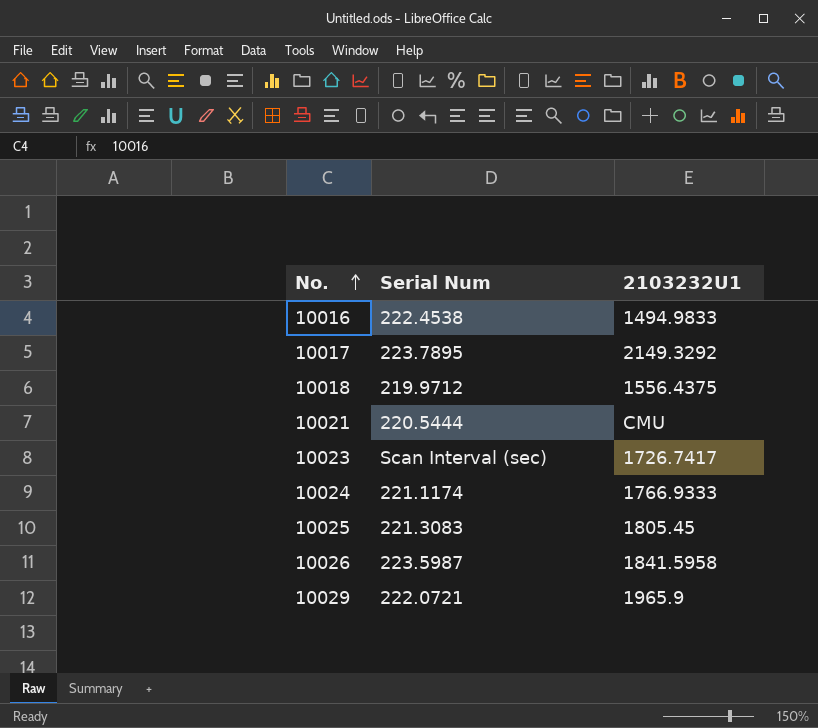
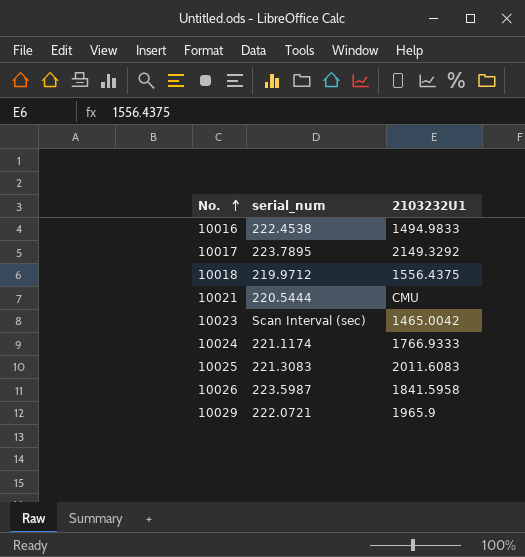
column name: Serial Num -> serial_num
10023 | 2103232U1: 1726.7417 -> 1465.0042
10025 | 2103232U1: 1805.45 -> 2011.6083

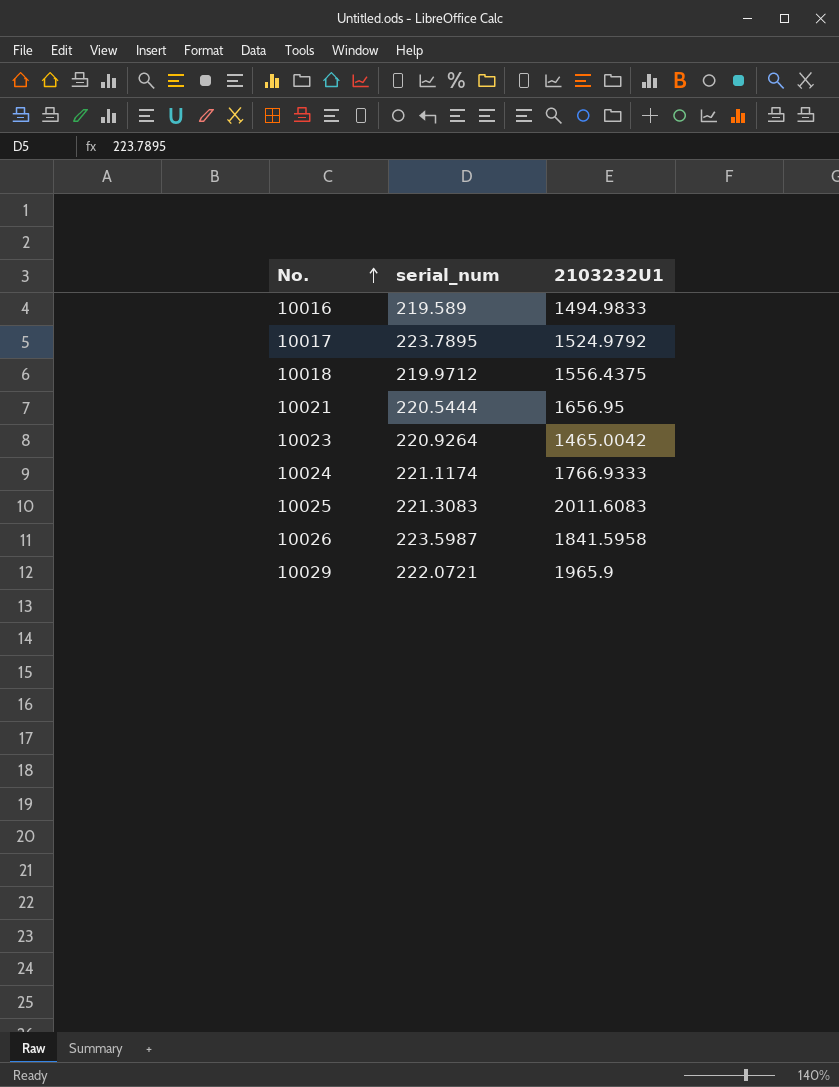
10016 | serial_num: 222.4538 -> 219.589
10017 | 2103232U1: 2149.3292 -> 1524.9792
10021 | 2103232U1: CMU -> 1656.95
10023 | serial_num: Scan Interval (sec) -> 220.9264

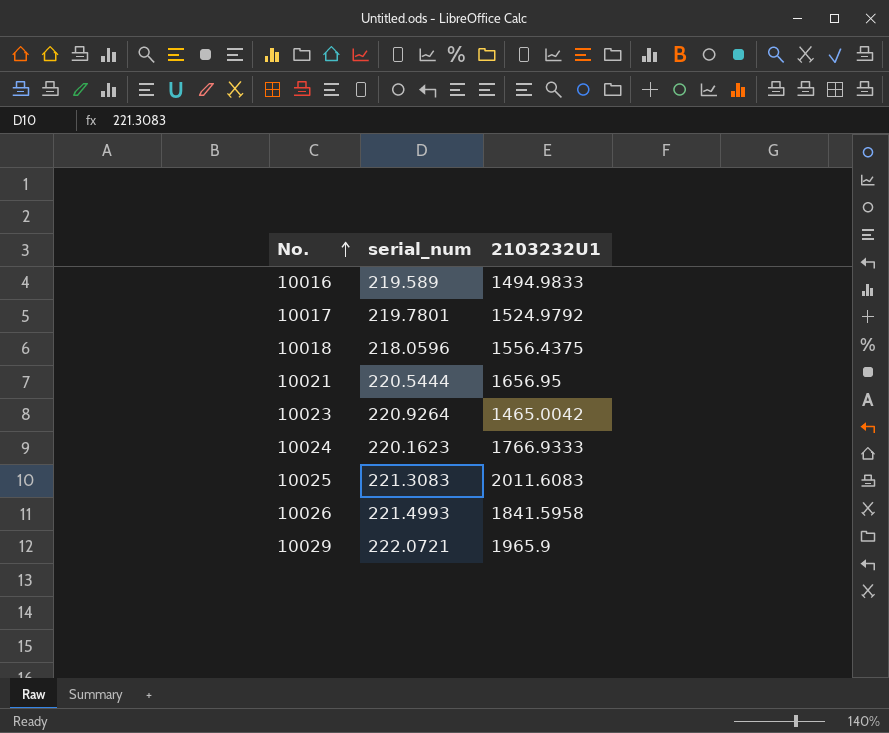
10017 | serial_num: 223.7895 -> 219.7801
10018 | serial_num: 219.9712 -> 218.0596
10024 | serial_num: 221.1174 -> 220.1623
10026 | serial_num: 223.5987 -> 221.4993

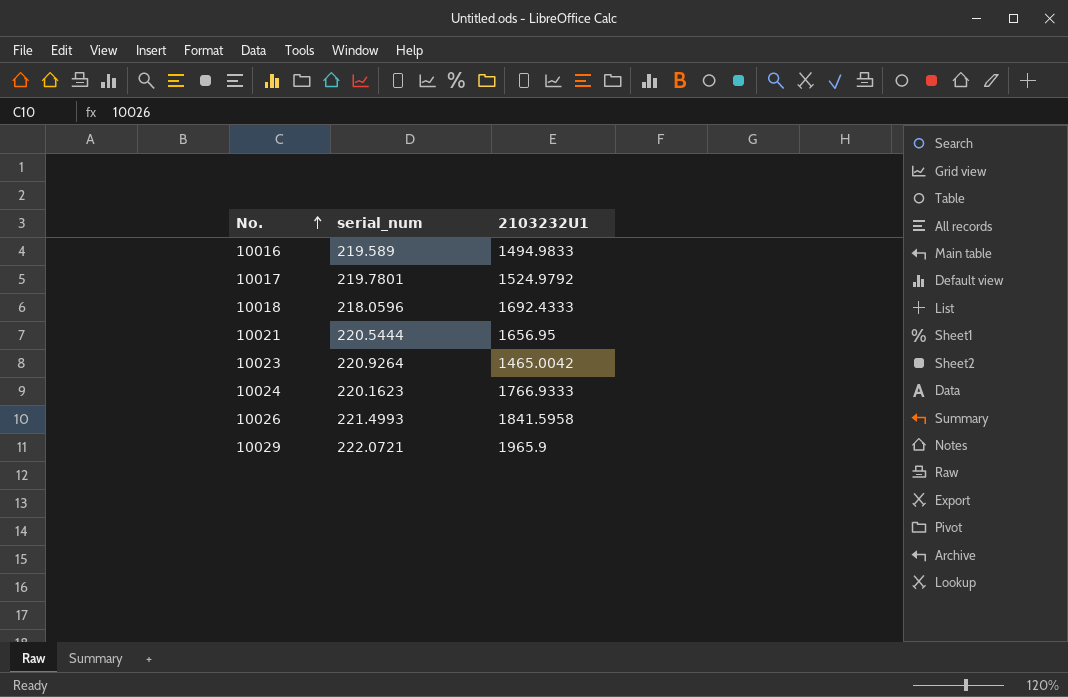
row 10025: 221.3083 | 2011.6083 -> none
10018 | 2103232U1: 1556.4375 -> 1692.4333

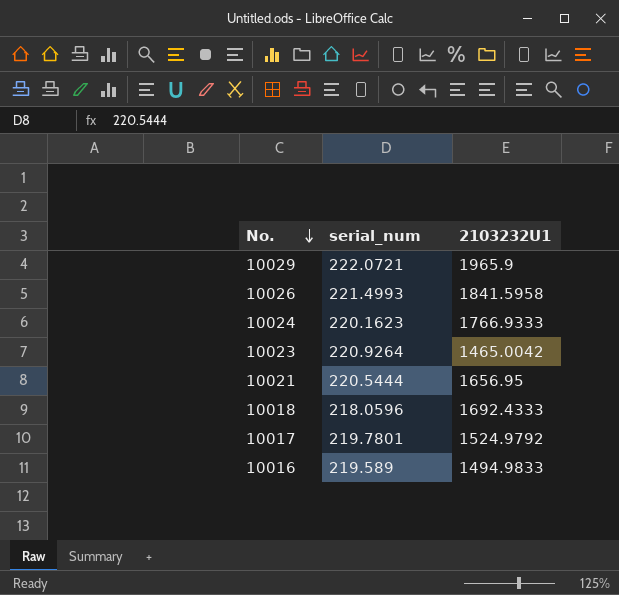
row order: No. ascending -> No. descending

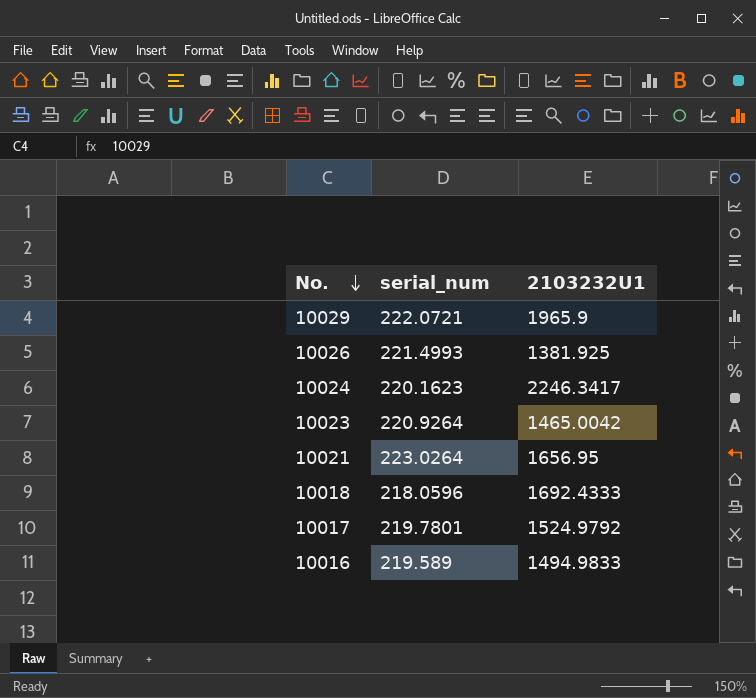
10026 | 2103232U1: 1841.5958 -> 1381.925
10024 | 2103232U1: 1766.9333 -> 2246.3417
10021 | serial_num: 220.5444 -> 223.0264

